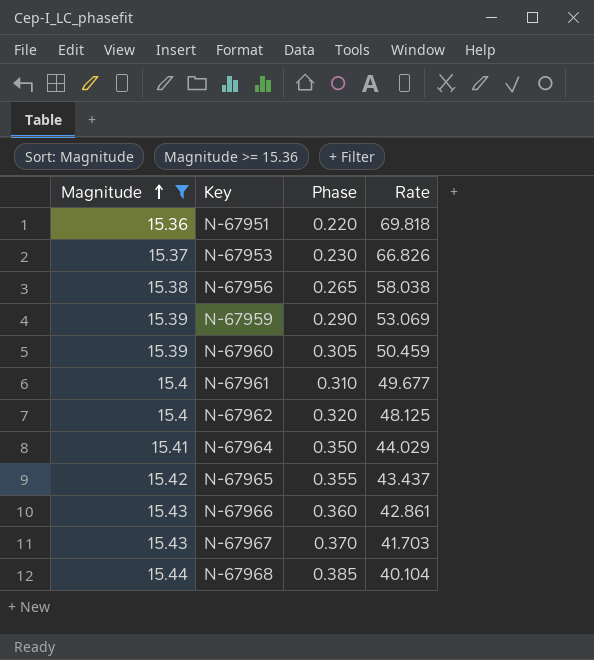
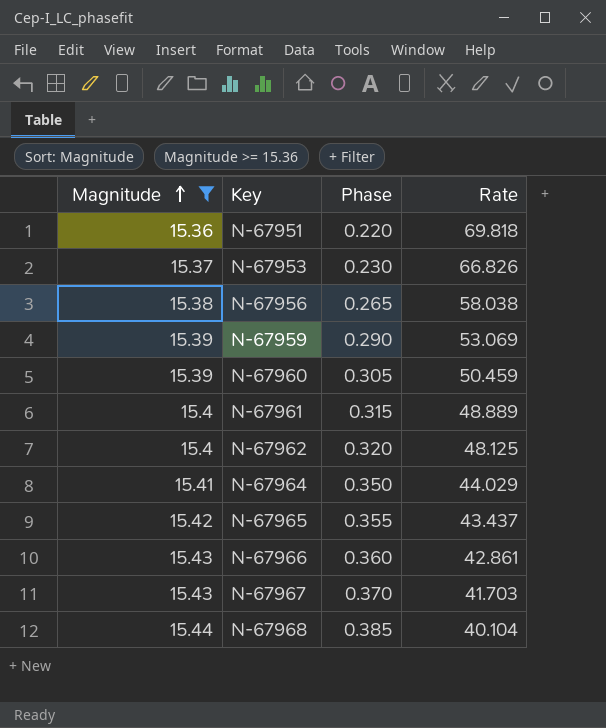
N-67961 | Phase: 0.310 -> 0.315
N-67961 | Rate: 49.677 -> 48.889

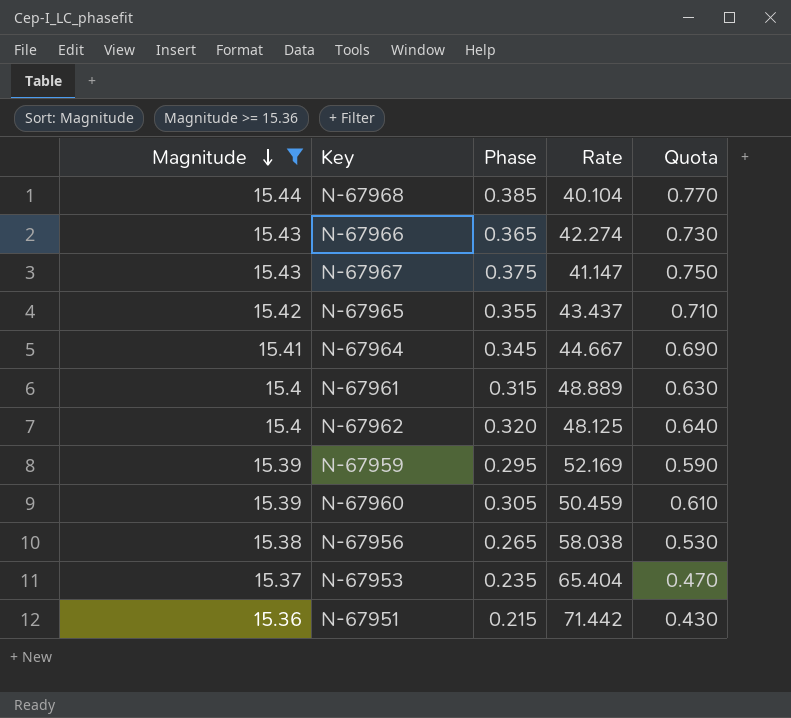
row order: Magnitude ascending -> Magnitude descending
column Quota | formula: none -> [Phase] * 2
N-67966 | Phase: 0.360 -> 0.365
N-67966 | Rate: 42.861 -> 42.274
N-67967 | Phase: 0.370 -> 0.375
N-67967 | Rate: 41.703 -> 41.147
N-67964 | Phase: 0.350 -> 0.345
N-67964 | Rate: 44.029 -> 44.667
N-67959 | Phase: 0.290 -> 0.295
N-67959 | Rate: 53.069 -> 52.169
N-67953 | Phase: 0.230 -> 0.235
N-67953 | Rate: 66.826 -> 65.404
N-67951 | Phase: 0.220 -> 0.215
N-67951 | Rate: 69.818 -> 71.442

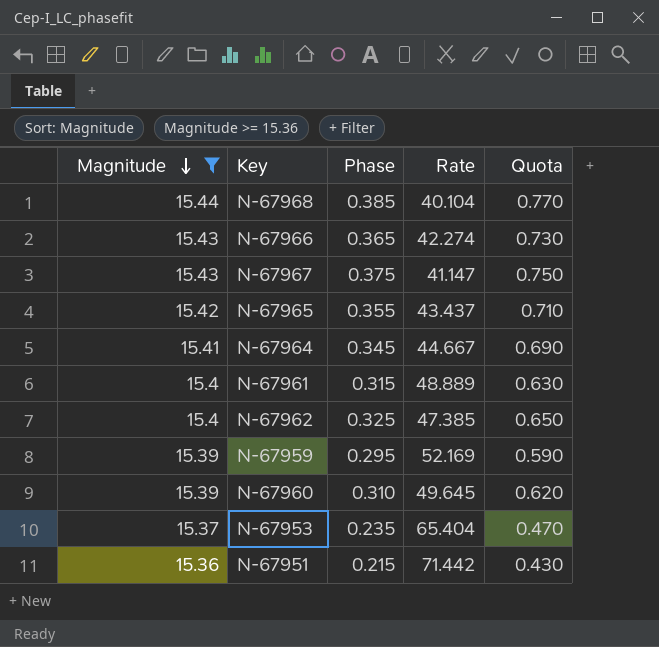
row N-67956: 15.38 | 0.265 | 58.038 | 0.530 -> none
N-67962 | Phase: 0.320 -> 0.325
N-67962 | Rate: 48.125 -> 47.385
N-67962 | Quota: 0.640 -> 0.650
N-67960 | Phase: 0.305 -> 0.310
N-67960 | Rate: 50.459 -> 49.645
N-67960 | Quota: 0.610 -> 0.620

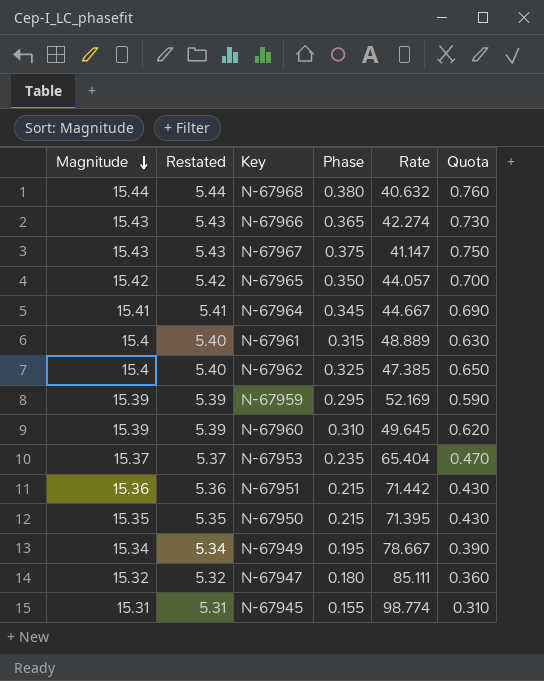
filter: Magnitude >= 15.36 -> none
column Restated | formula: none -> [Magnitude] - 10
N-67968 | Phase: 0.385 -> 0.380
N-67968 | Rate: 40.104 -> 40.632
N-67968 | Quota: 0.770 -> 0.760
N-67965 | Phase: 0.355 -> 0.350
N-67965 | Rate: 43.437 -> 44.057
N-67965 | Quota: 0.710 -> 0.700

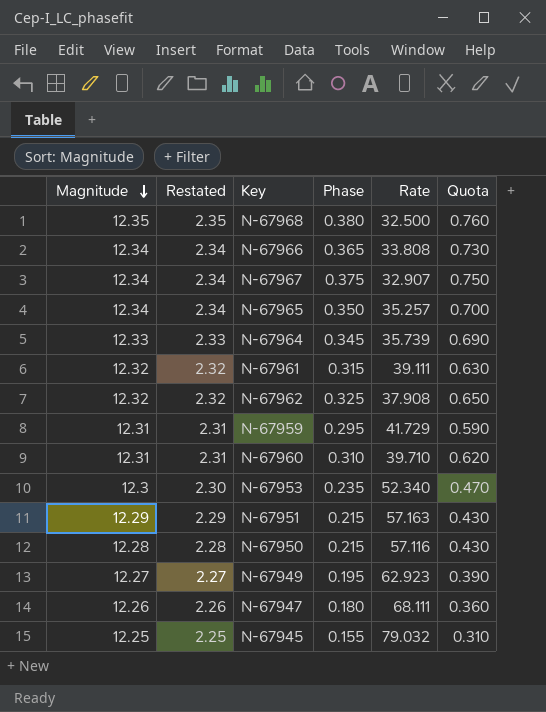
N-67968 | Magnitude: 15.44 -> 12.35
N-67968 | Restated: 5.44 -> 2.35
N-67968 | Rate: 40.632 -> 32.500
N-67966 | Magnitude: 15.43 -> 12.34
N-67966 | Restated: 5.43 -> 2.34
N-67966 | Rate: 42.274 -> 33.808
N-67967 | Magnitude: 15.43 -> 12.34
N-67967 | Restated: 5.43 -> 2.34
N-67967 | Rate: 41.147 -> 32.907
N-67965 | Magnitude: 15.42 -> 12.34
N-67965 | Restated: 5.42 -> 2.34
N-67965 | Rate: 44.057 -> 35.257
N-67964 | Magnitude: 15.41 -> 12.33
N-67964 | Restated: 5.41 -> 2.33
N-67964 | Rate: 44.667 -> 35.739
N-67961 | Magnitude: 15.4 -> 12.32
N-67961 | Restated: 5.40 -> 2.32
N-67961 | Rate: 48.889 -> 39.111
N-67962 | Magnitude: 15.4 -> 12.32
N-67962 | Restated: 5.40 -> 2.32
N-67962 | Rate: 47.385 -> 37.908
N-67959 | Magnitude: 15.39 -> 12.31
N-67959 | Restated: 5.39 -> 2.31
N-67959 | Rate: 52.169 -> 41.729
N-67960 | Magnitude: 15.39 -> 12.31
N-67960 | Restated: 5.39 -> 2.31
N-67960 | Rate: 49.645 -> 39.710
N-67953 | Magnitude: 15.37 -> 12.3
N-67953 | Restated: 5.37 -> 2.30
N-67953 | Rate: 65.404 -> 52.340
N-67951 | Magnitude: 15.36 -> 12.29
N-67951 | Restated: 5.36 -> 2.29
N-67951 | Rate: 71.442 -> 57.163
N-67950 | Magnitude: 15.35 -> 12.28
N-67950 | Restated: 5.35 -> 2.28
N-67950 | Rate: 71.395 -> 57.116
N-67949 | Magnitude: 15.34 -> 12.27
N-67949 | Restated: 5.34 -> 2.27
N-67949 | Rate: 78.667 -> 62.923
N-67947 | Magnitude: 15.32 -> 12.26
N-67947 | Restated: 5.32 -> 2.26
N-67947 | Rate: 85.111 -> 68.111
N-67945 | Magnitude: 15.31 -> 12.25
N-67945 | Restated: 5.31 -> 2.25
N-67945 | Rate: 98.774 -> 79.032

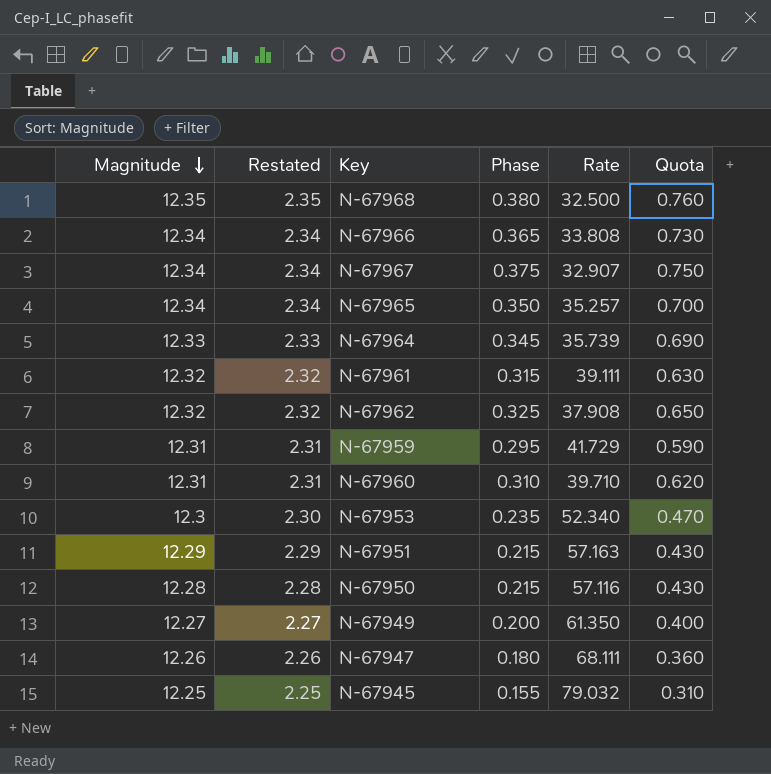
N-67949 | Phase: 0.195 -> 0.200
N-67949 | Rate: 62.923 -> 61.350
N-67949 | Quota: 0.390 -> 0.400

